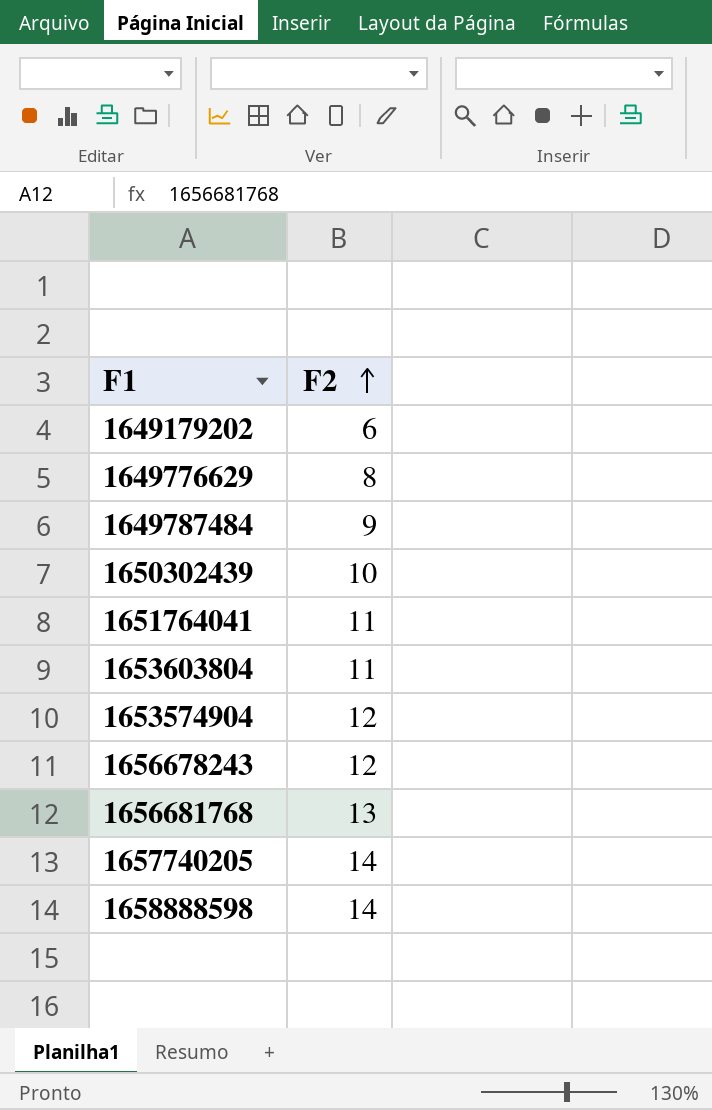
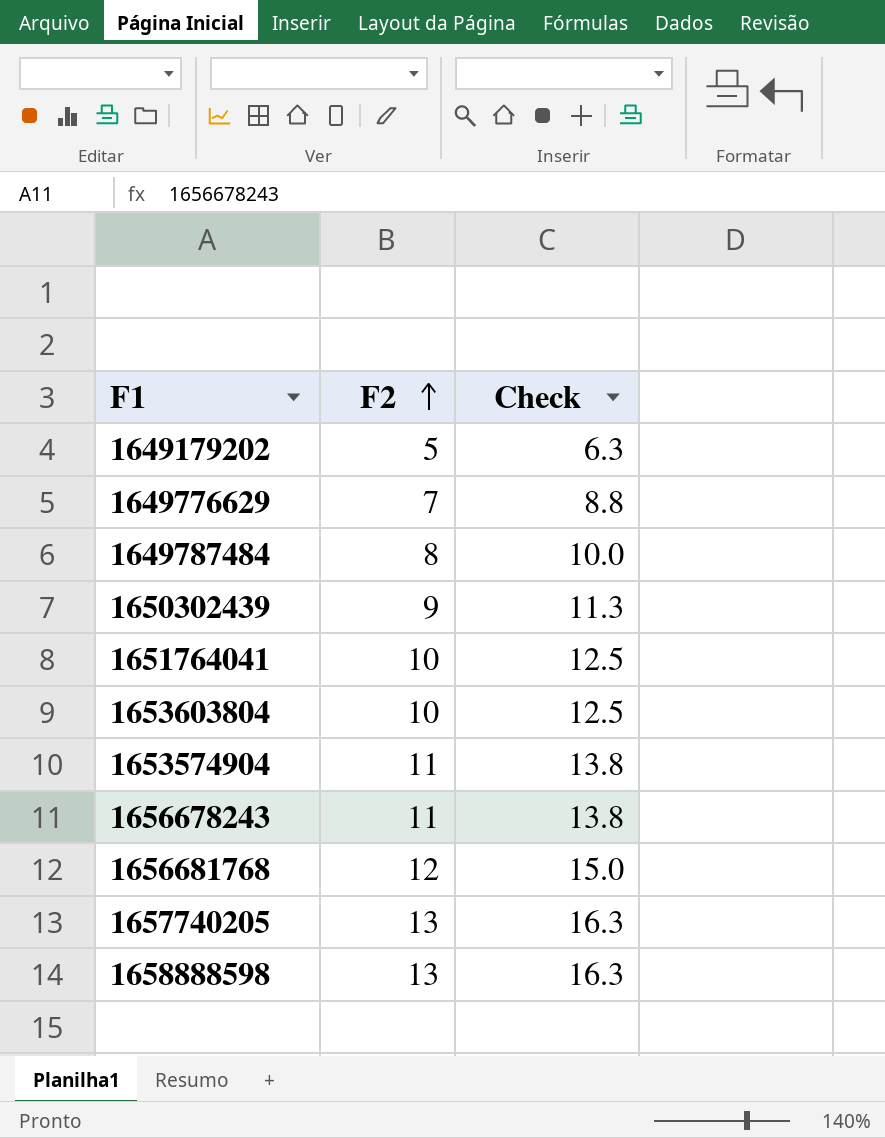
column Check | formula: none -> [F2] * 1.25
1649179202 | F2: 6 -> 5
1649776629 | F2: 8 -> 7
1649787484 | F2: 9 -> 8
1650302439 | F2: 10 -> 9
1651764041 | F2: 11 -> 10
1653603804 | F2: 11 -> 10
1653574904 | F2: 12 -> 11
1656678243 | F2: 12 -> 11
1656681768 | F2: 13 -> 12
1657740205 | F2: 14 -> 13
1658888598 | F2: 14 -> 13

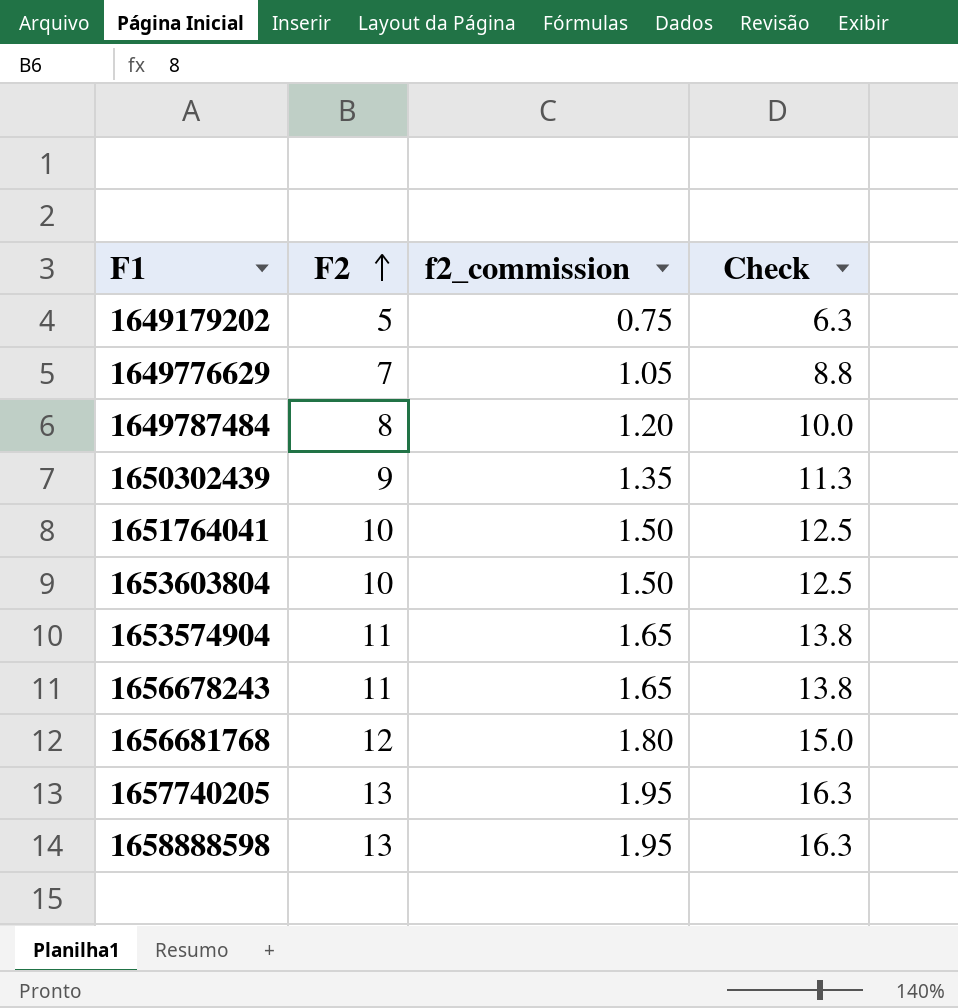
column f2_commission | formula: none -> [F2] * 0.15

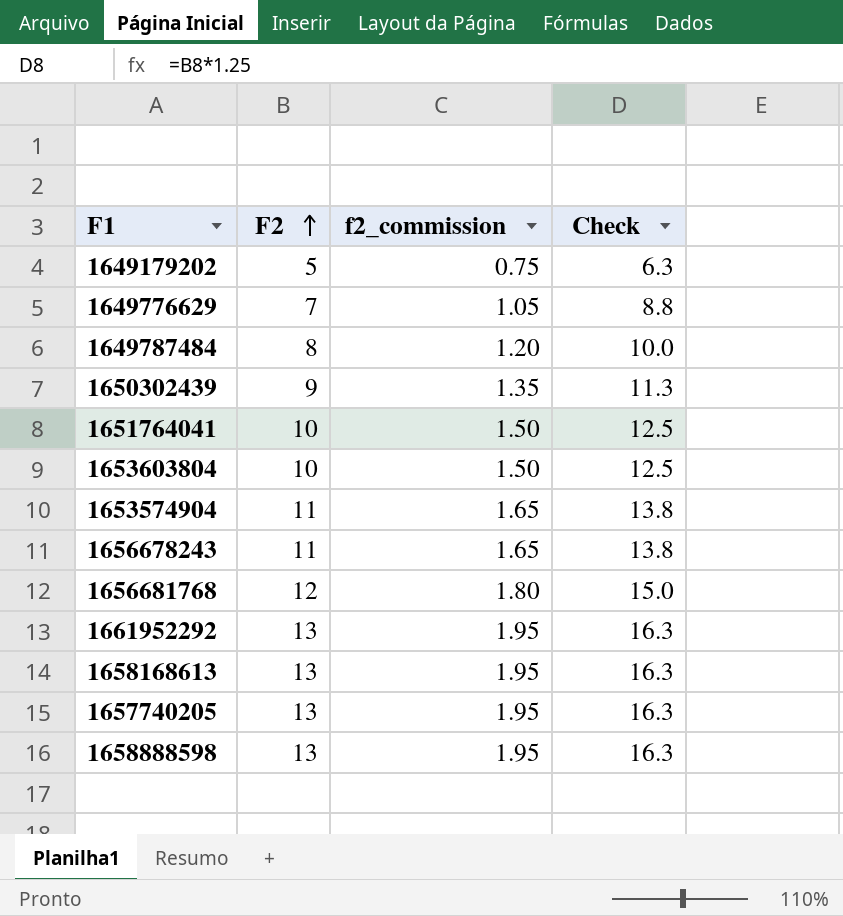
row 1661952292: none -> 13 | 1.95 | 16.3
row 1658168613: none -> 13 | 1.95 | 16.3

